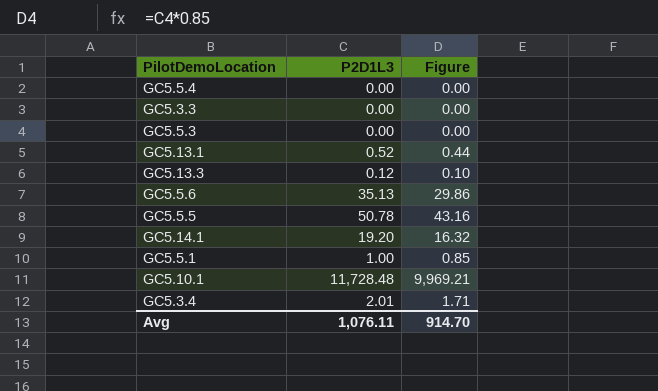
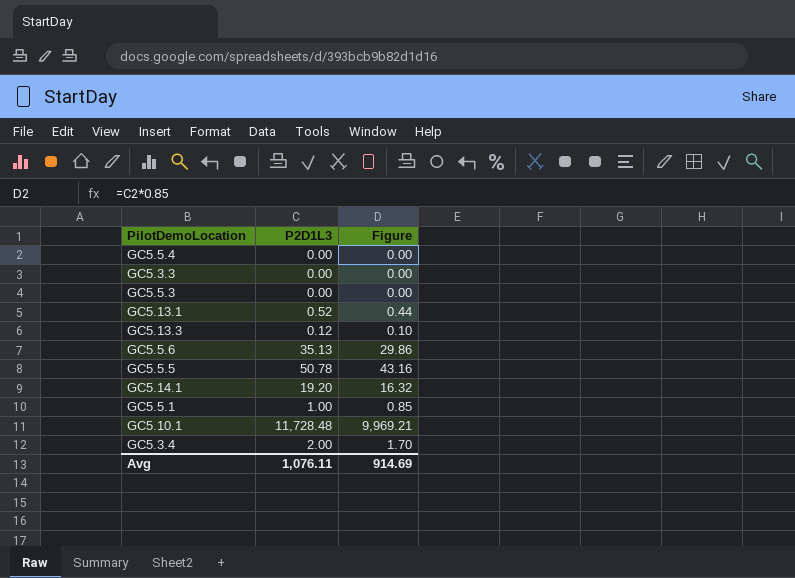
GC5.3.4 | P2D1L3: 2.01 -> 2.00
GC5.3.4 | Figure: 1.71 -> 1.70
Avg | Figure: 914.70 -> 914.69

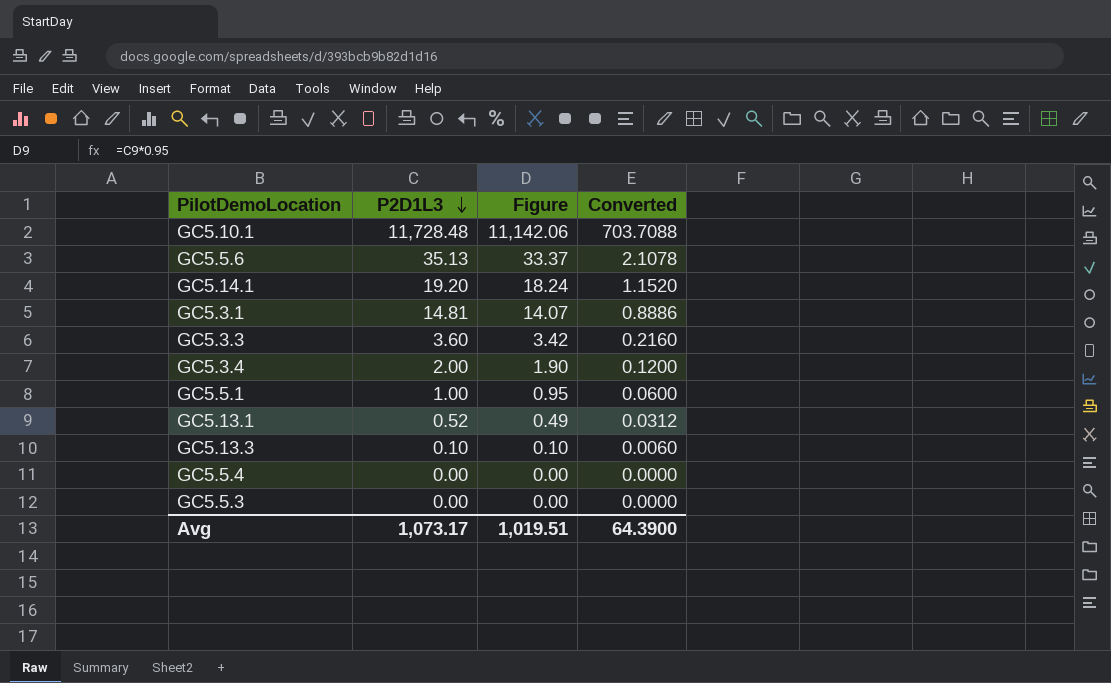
row order: none -> P2D1L3 descending
column Figure | formula: [P2D1L3] * 0.85 -> [P2D1L3] * 0.95
column Converted | formula: none -> [P2D1L3] * 0.06
row GC5.5.5: 50.78 | 43.16 -> none
row GC5.3.1: none -> 14.81 | 14.07 | 0.8886
GC5.3.3 | P2D1L3: 0.00 -> 3.60
GC5.13.3 | P2D1L3: 0.12 -> 0.10
Avg | P2D1L3: 1,076.11 -> 1,073.17
Avg | Figure: 914.69 -> 1,019.51

